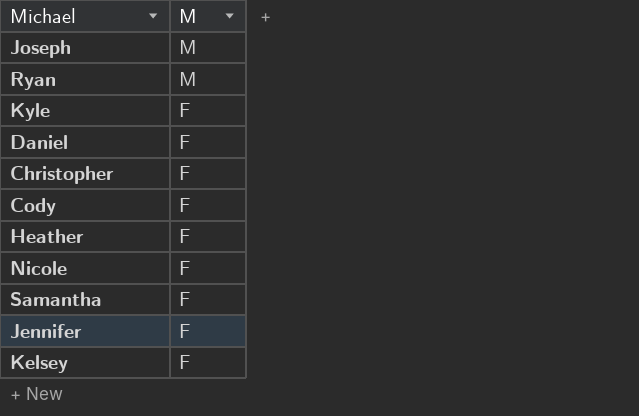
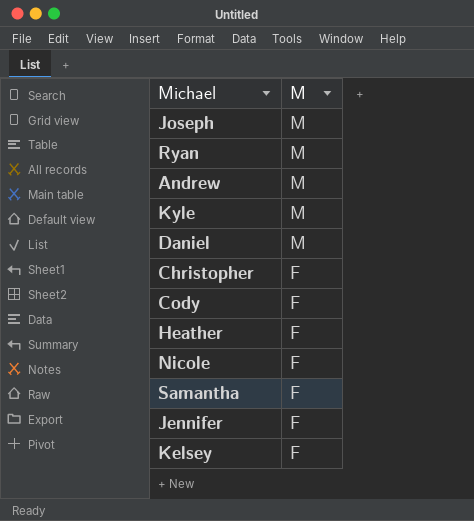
row Andrew: none -> M
Kyle | M: F -> M
Daniel | M: F -> M

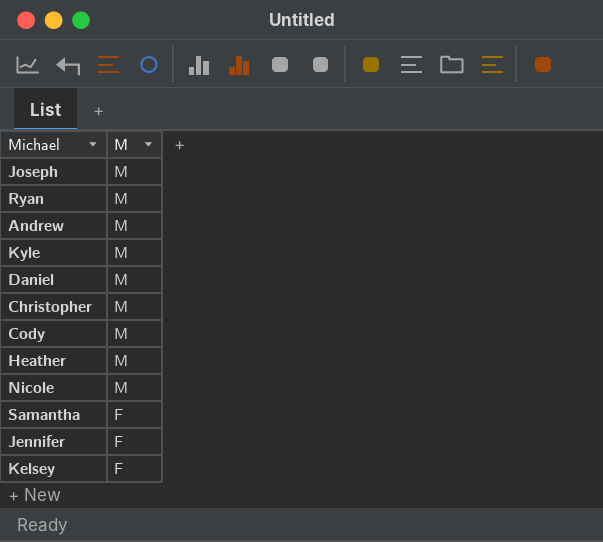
Christopher | M: F -> M
Cody | M: F -> M
Heather | M: F -> M
Nicole | M: F -> M

